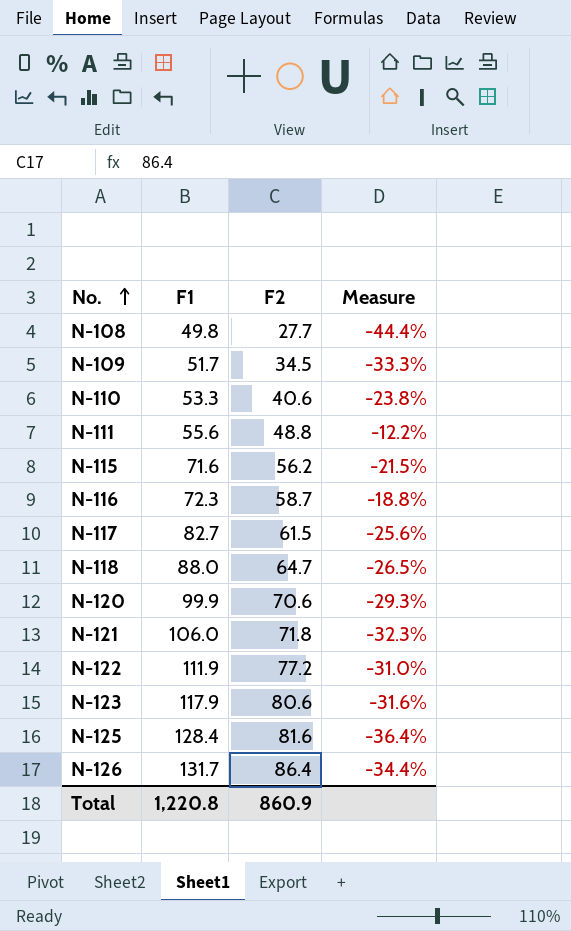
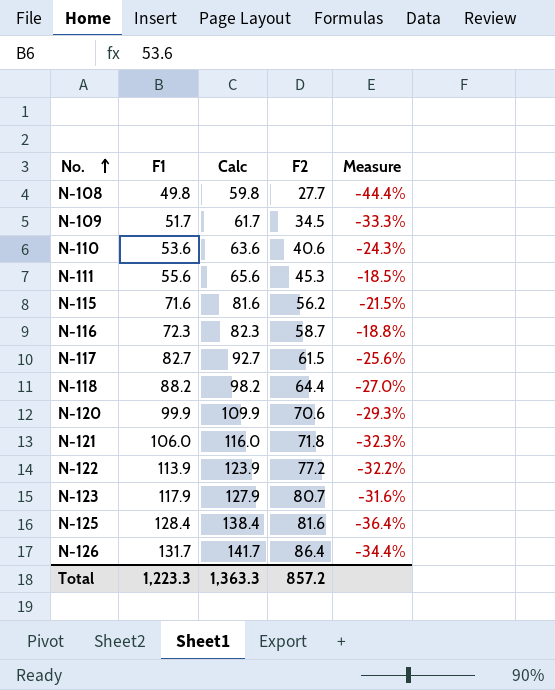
column Calc | formula: none -> [F1] + 10
N-110 | F1: 53.3 -> 53.6
N-110 | Measure: -23.8% -> -24.3%
N-111 | F2: 48.8 -> 45.3
N-111 | Measure: -12.2% -> -18.5%
N-118 | F1: 88.0 -> 88.2
N-118 | F2: 64.7 -> 64.4
N-118 | Measure: -26.5% -> -27.0%
N-122 | F1: 111.9 -> 113.9
N-122 | Measure: -31.0% -> -32.2%
N-123 | F2: 80.6 -> 80.7
Total | F1: 1,220.8 -> 1,223.3
Total | F2: 860.9 -> 857.2

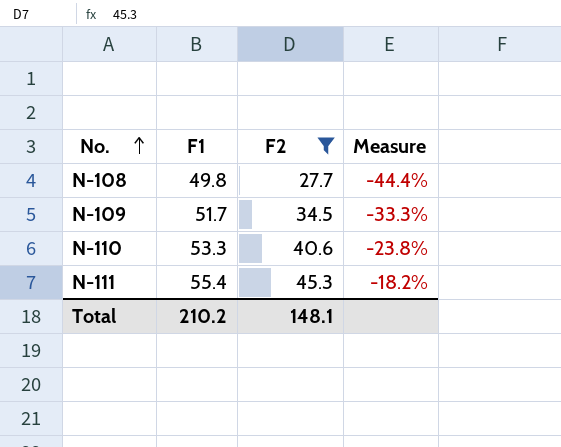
filter: none -> F2 <= 45.3
column Calc | formula: [F1] + 10 -> none
N-110 | F1: 53.6 -> 53.3
N-110 | Measure: -24.3% -> -23.8%
N-111 | F1: 55.6 -> 55.4
N-111 | Measure: -18.5% -> -18.2%
Total | F1: 1,223.3 -> 210.2
Total | F2: 857.2 -> 148.1

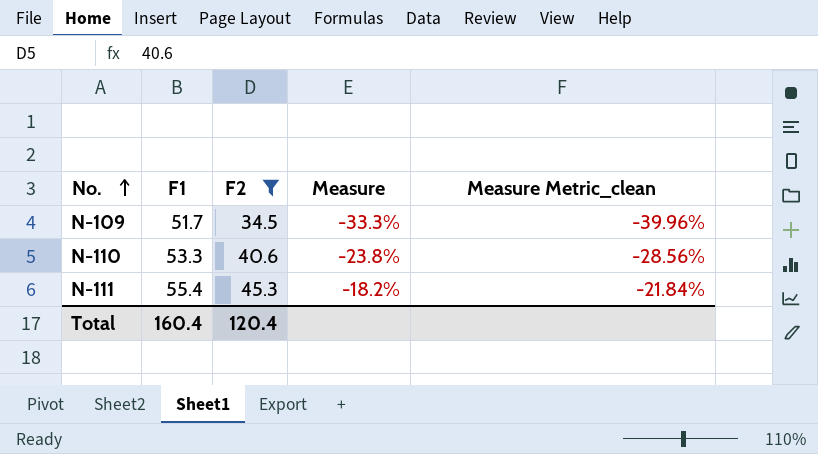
column Measure Metric_clean | formula: none -> [Measure] * 1.2
row N-108: 49.8 | 27.7 | -44.4% -> none
Total | F1: 210.2 -> 160.4
Total | F2: 148.1 -> 120.4

